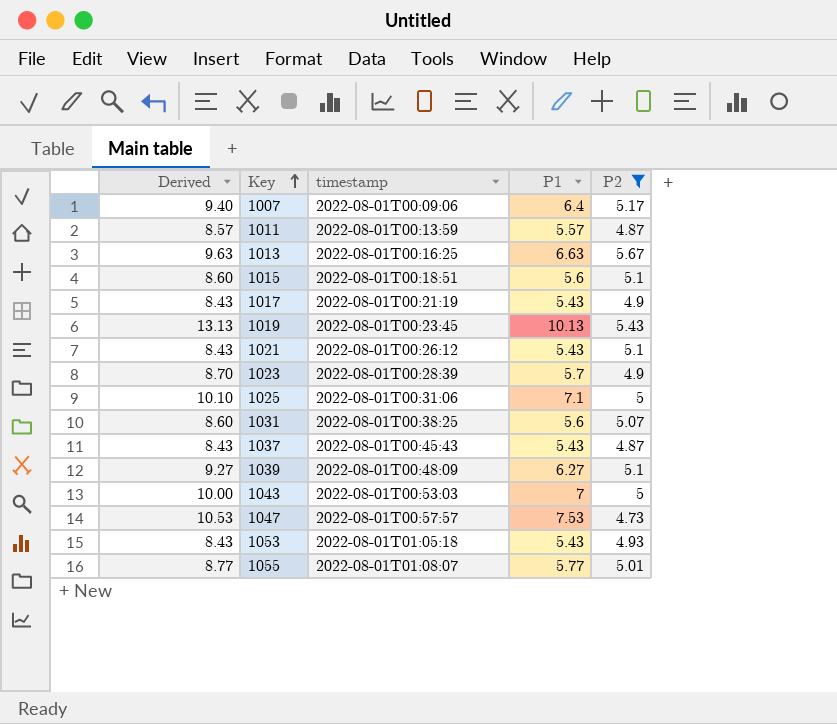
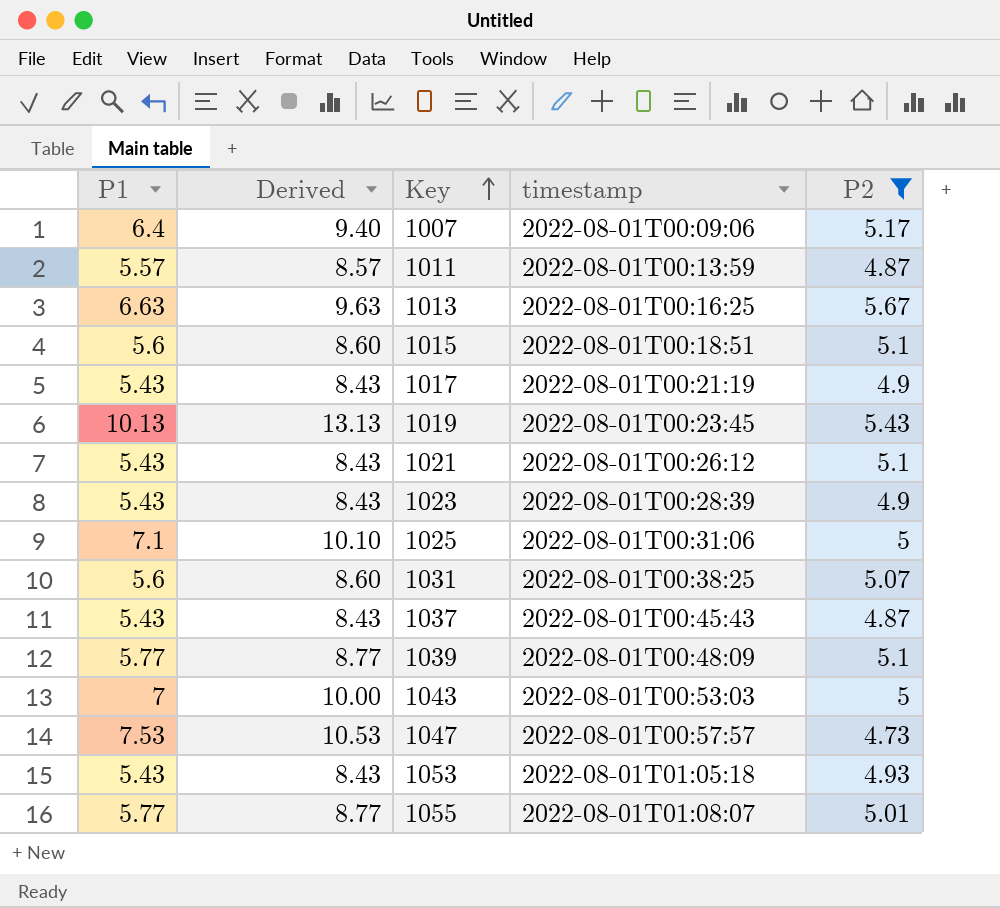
column P1 | position: 4 -> 1
1023 | P1: 5.7 -> 5.43
1023 | Derived: 8.70 -> 8.43
1039 | P1: 6.27 -> 5.77
1039 | Derived: 9.27 -> 8.77

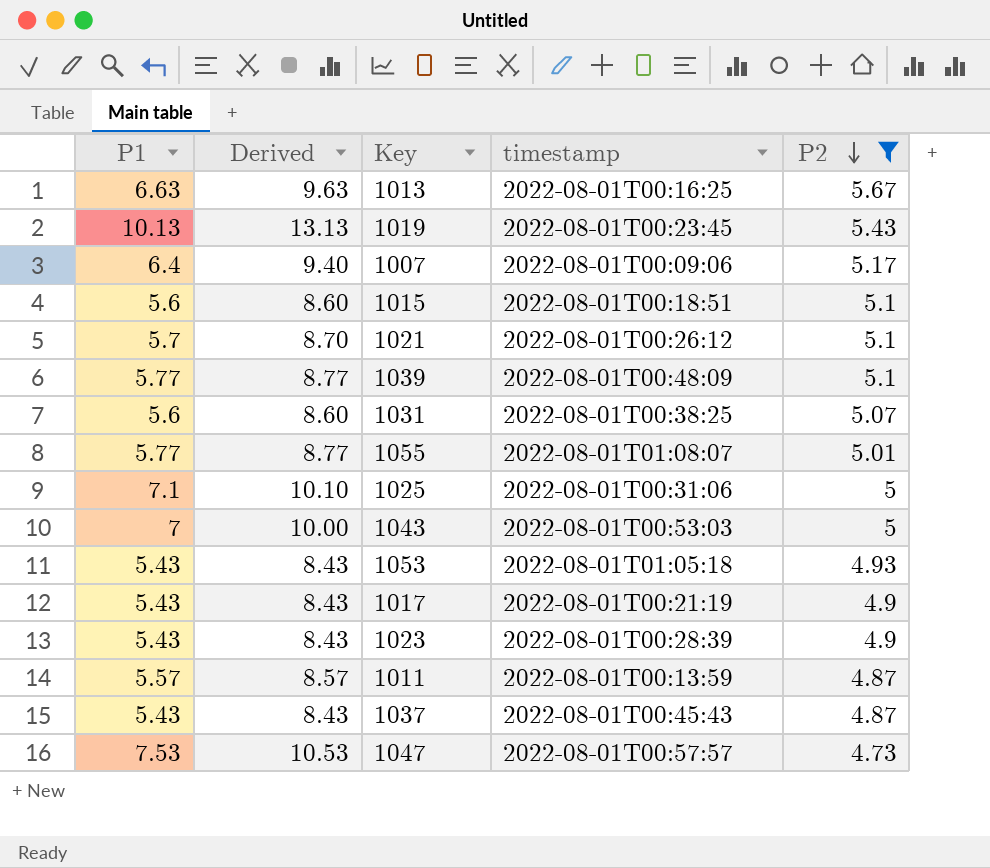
row order: Key ascending -> P2 descending
1021 | P1: 5.43 -> 5.7
1021 | Derived: 8.43 -> 8.70

